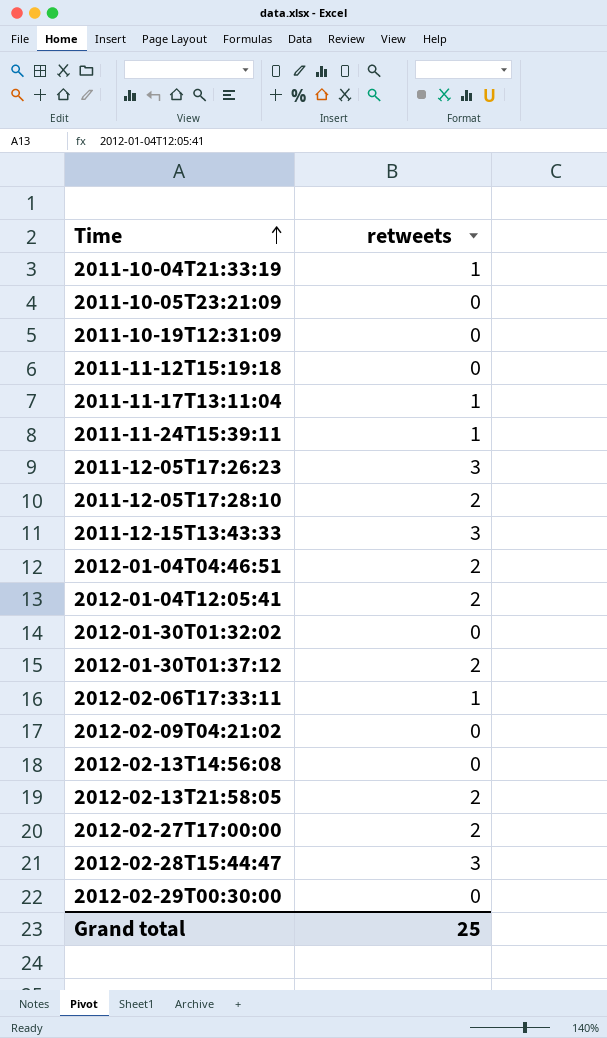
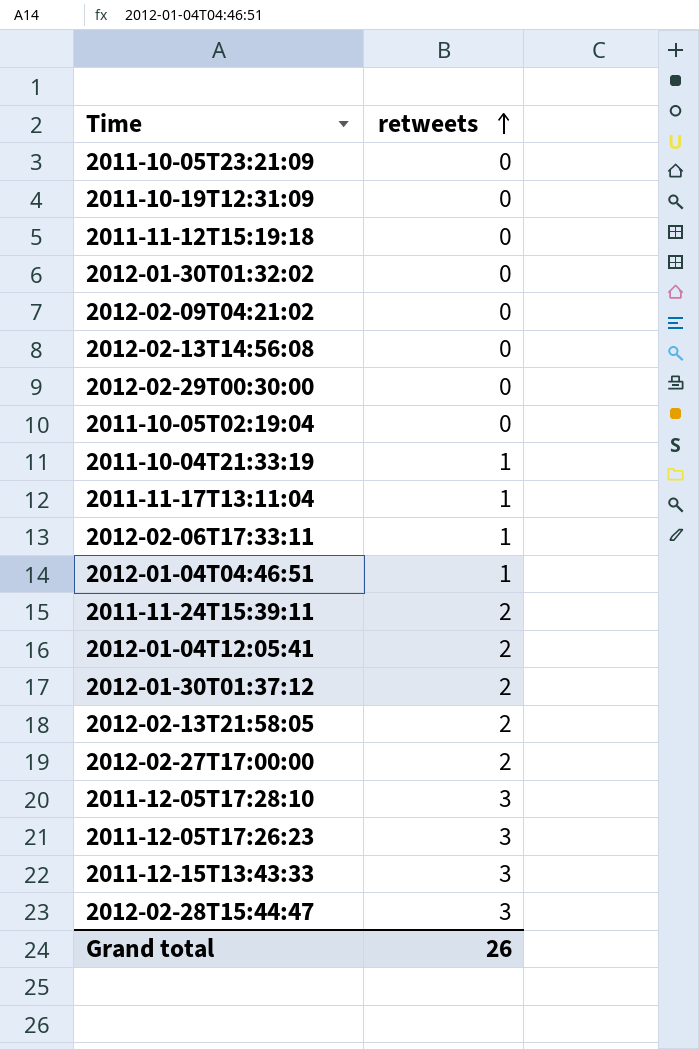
row order: Time ascending -> retweets ascending
row 2011-10-05T02:19:04: none -> 0
2012-01-04T04:46:51 | retweets: 2 -> 1
2011-11-24T15:39:11 | retweets: 1 -> 2
2011-12-05T17:28:10 | retweets: 2 -> 3
Grand total | retweets: 25 -> 26

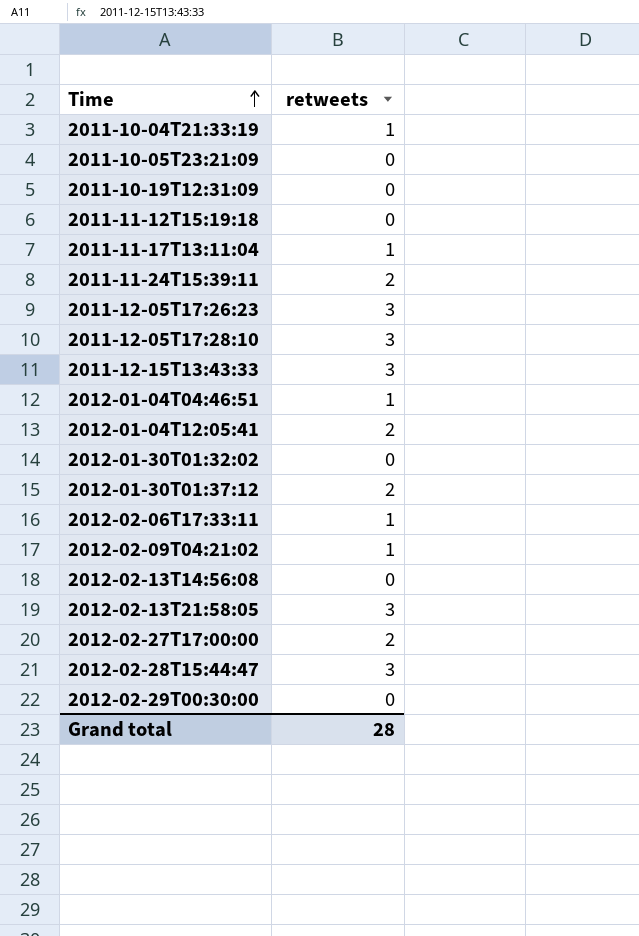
row order: retweets ascending -> Time ascending
row 2011-10-05T02:19:04: 0 -> none
2012-02-09T04:21:02 | retweets: 0 -> 1
2012-02-13T21:58:05 | retweets: 2 -> 3
Grand total | retweets: 26 -> 28

